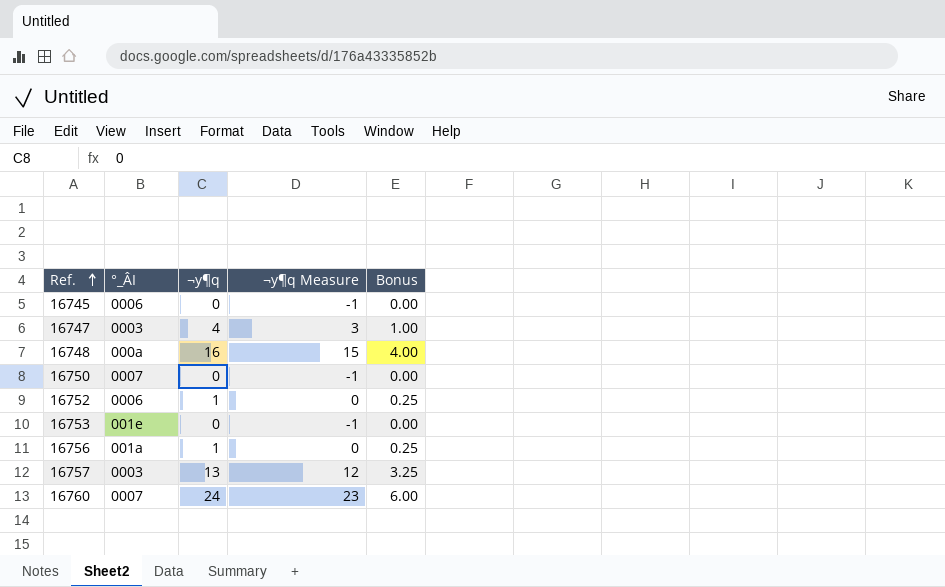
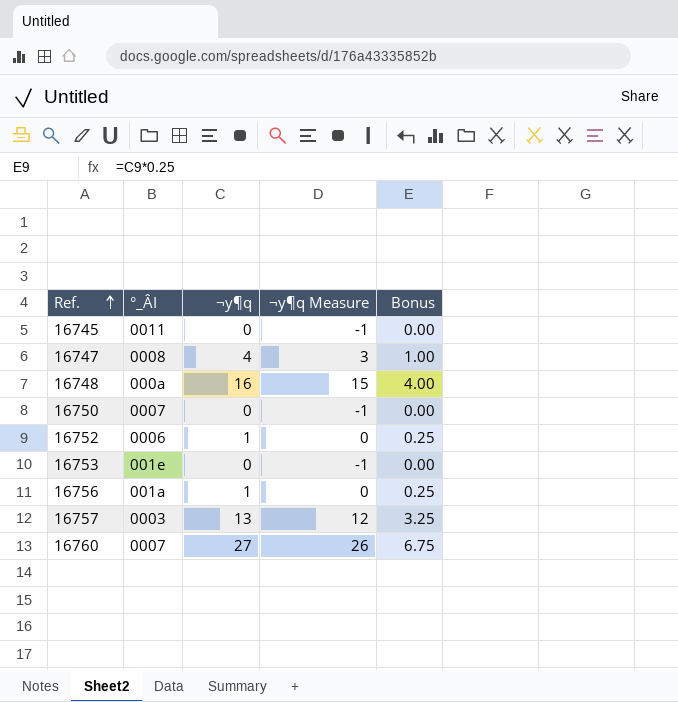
16745 | °_ÂI: 0006 -> 0011
16747 | °_ÂI: 0003 -> 0008
16760 | ¬y¶q: 24 -> 27
16760 | ¬y¶q Measure: 23 -> 26
16760 | Bonus: 6.00 -> 6.75

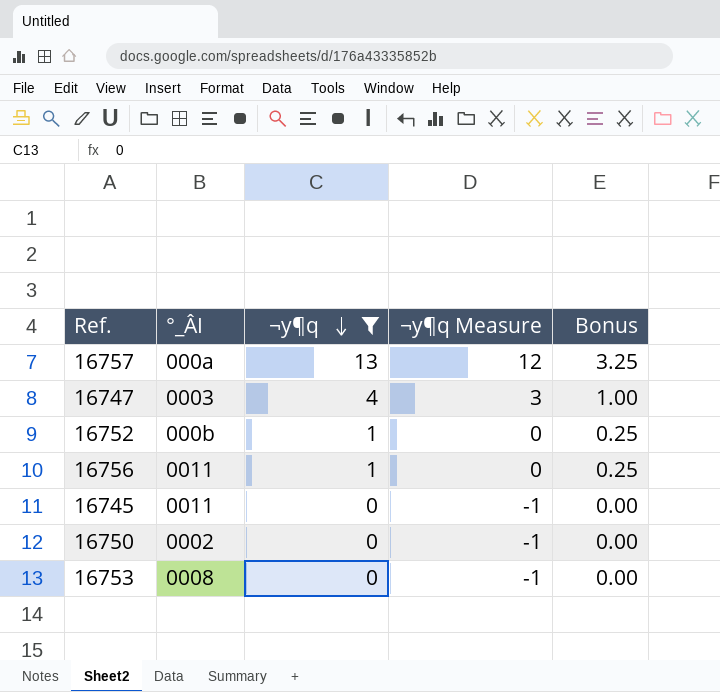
filter: none -> ¬y¶q <= 13
row order: Ref. ascending -> ¬y¶q descending
16757 | °_ÂI: 0003 -> 000a
16747 | °_ÂI: 0008 -> 0003
16752 | °_ÂI: 0006 -> 000b
16756 | °_ÂI: 001a -> 0011
16750 | °_ÂI: 0007 -> 0002
16753 | °_ÂI: 001e -> 0008

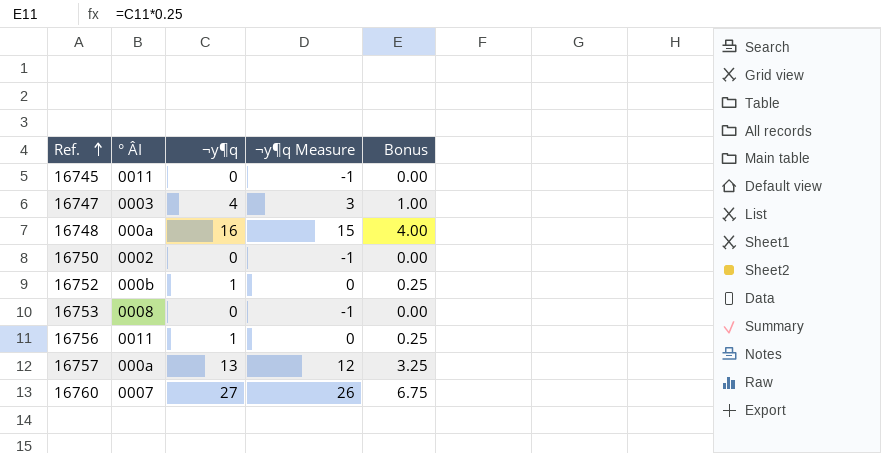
filter: ¬y¶q <= 13 -> none
row order: ¬y¶q descending -> Ref. ascending
column name: °_ÂI -> ° ÂI

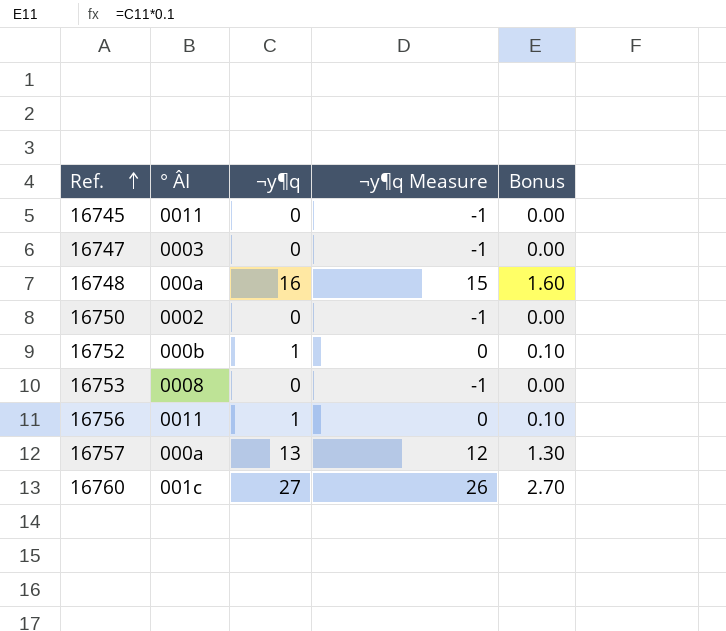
column Bonus | formula: [¬y¶q] * 0.25 -> [¬y¶q] * 0.1
16747 | ¬y¶q: 4 -> 0
16747 | ¬y¶q Measure: 3 -> -1
16760 | ° ÂI: 0007 -> 001c

